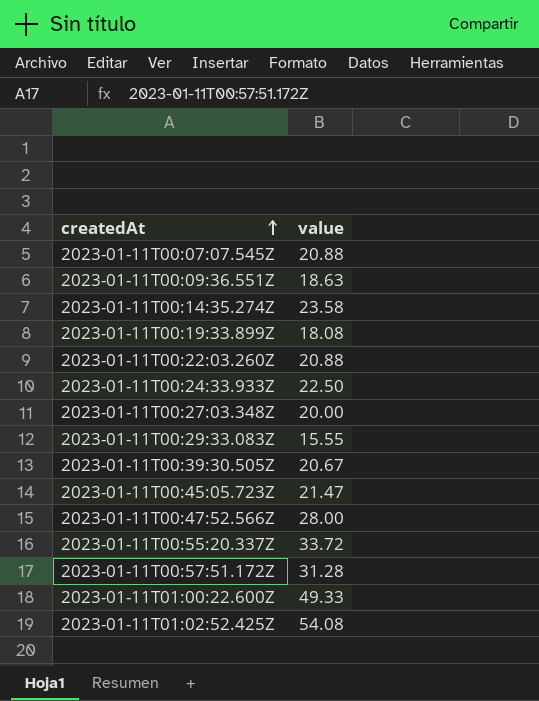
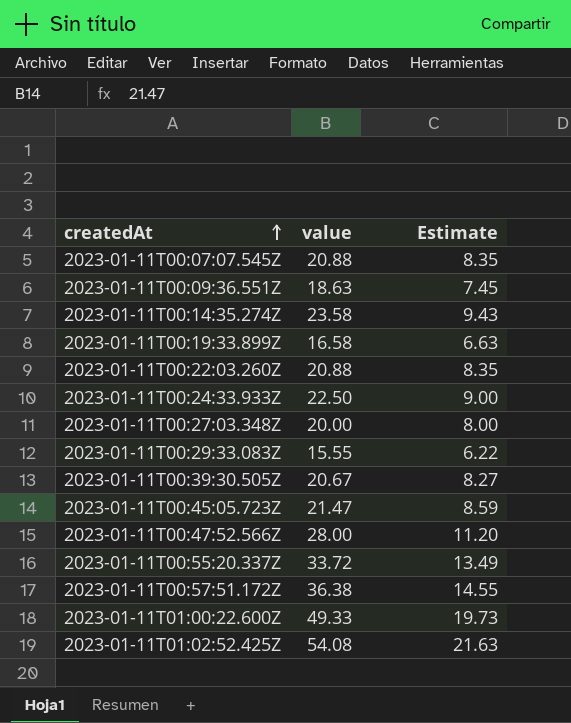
column Estimate | formula: none -> [value] * 0.4
2023-01-11T00:19:33.899Z | value: 18.08 -> 16.58
2023-01-11T00:57:51.172Z | value: 31.28 -> 36.38

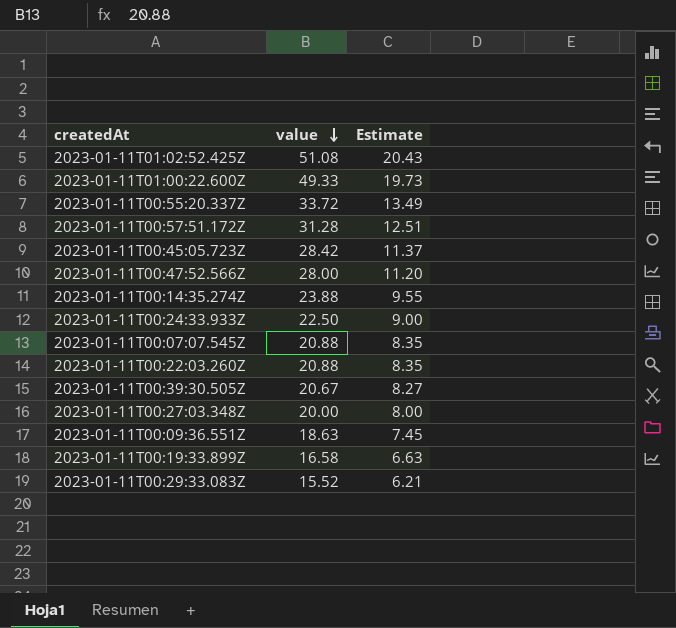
row order: createdAt ascending -> value descending
2023-01-11T01:02:52.425Z | value: 54.08 -> 51.08
2023-01-11T01:02:52.425Z | Estimate: 21.63 -> 20.43
2023-01-11T00:57:51.172Z | value: 36.38 -> 31.28
2023-01-11T00:57:51.172Z | Estimate: 14.55 -> 12.51
2023-01-11T00:45:05.723Z | value: 21.47 -> 28.42
2023-01-11T00:45:05.723Z | Estimate: 8.59 -> 11.37
2023-01-11T00:14:35.274Z | value: 23.58 -> 23.88
2023-01-11T00:14:35.274Z | Estimate: 9.43 -> 9.55
2023-01-11T00:29:33.083Z | value: 15.55 -> 15.52
2023-01-11T00:29:33.083Z | Estimate: 6.22 -> 6.21

